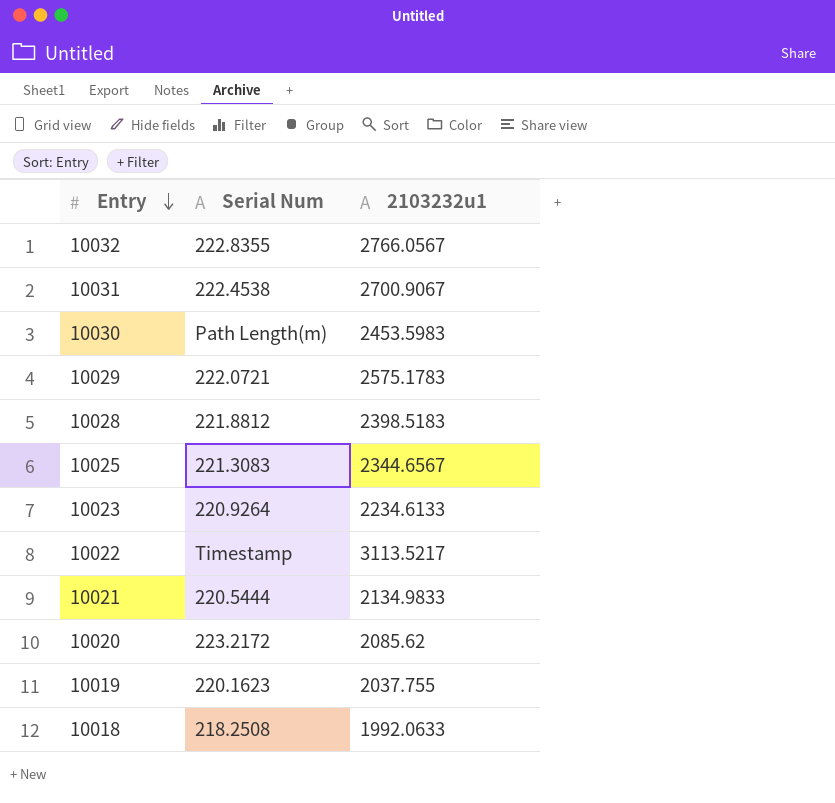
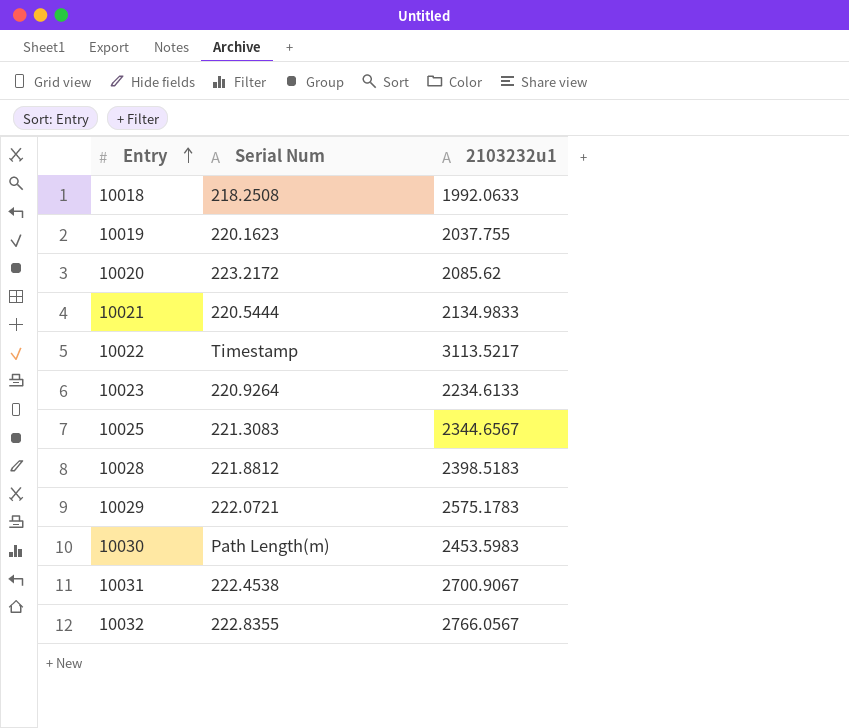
row order: Entry descending -> Entry ascending

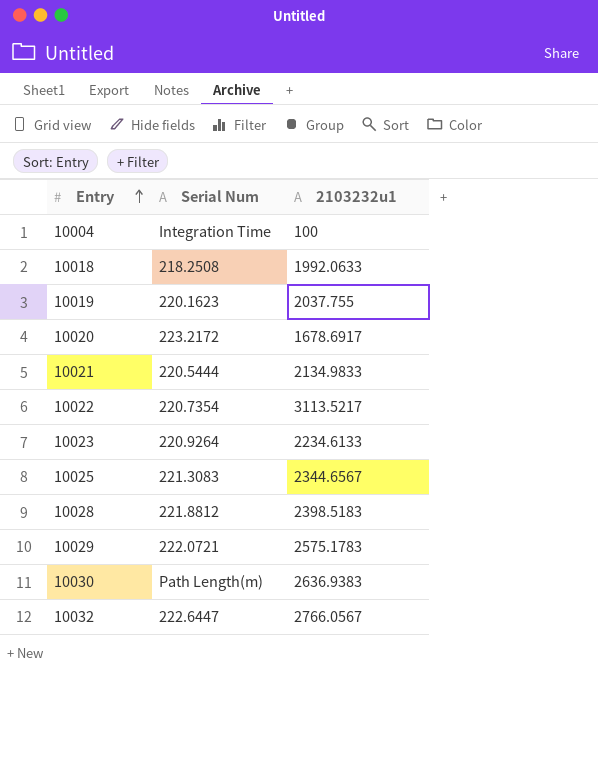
row 10031: 222.4538 | 2700.9067 -> none
row 10004: none -> Integration Time | 100
10020 | 2103232u1: 2085.62 -> 1678.6917
10022 | Serial Num: Timestamp -> 220.7354
10030 | 2103232u1: 2453.5983 -> 2636.9383
10032 | Serial Num: 222.8355 -> 222.6447

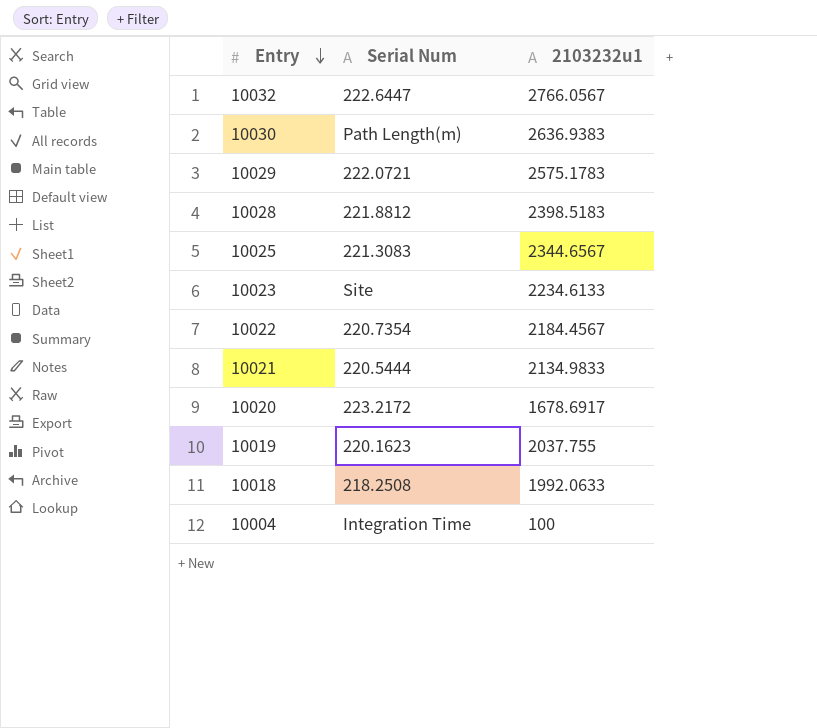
row order: Entry ascending -> Entry descending
10023 | Serial Num: 220.9264 -> Site
10022 | 2103232u1: 3113.5217 -> 2184.4567

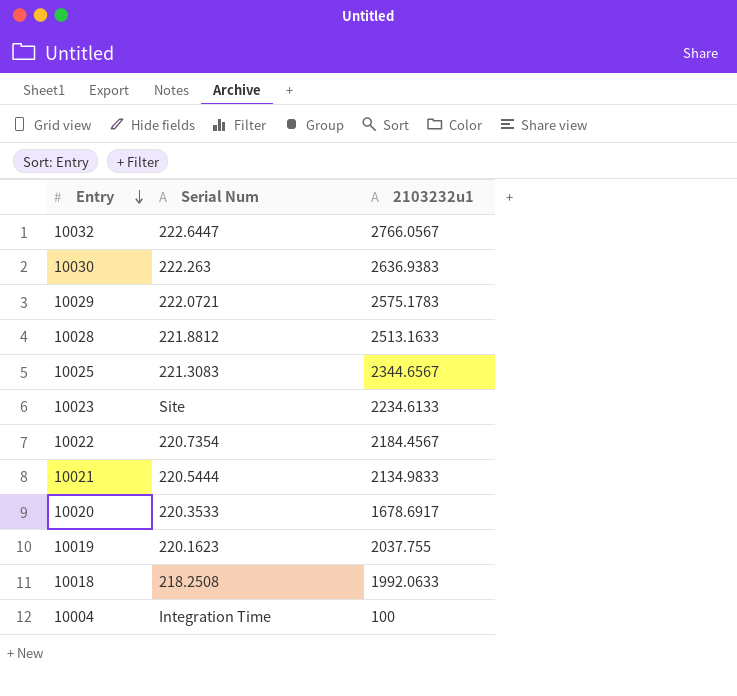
10030 | Serial Num: Path Length(m) -> 222.263
10028 | 2103232u1: 2398.5183 -> 2513.1633
10020 | Serial Num: 223.2172 -> 220.3533

